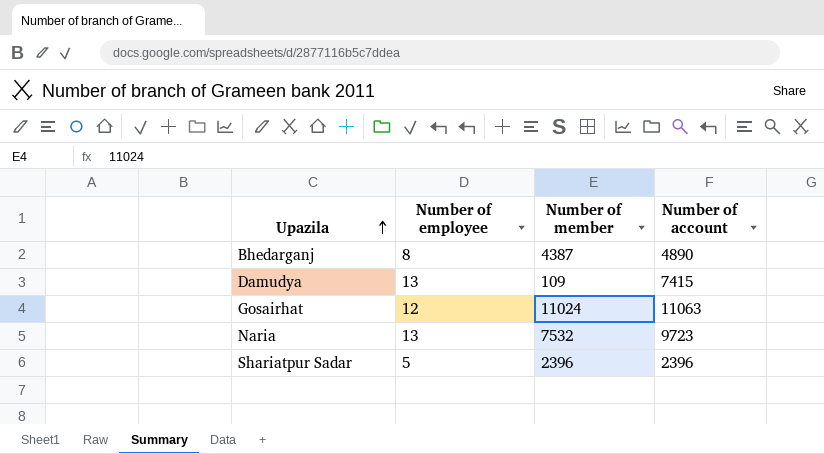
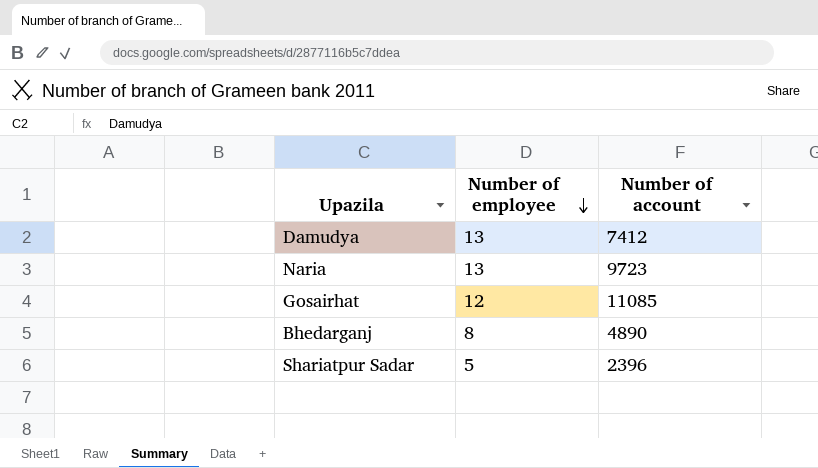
row order: Upazila ascending -> Number of employee descending
column Number of member | position: 3 -> none
Damudya | Number of account: 7415 -> 7412
Gosairhat | Number of account: 11063 -> 11085

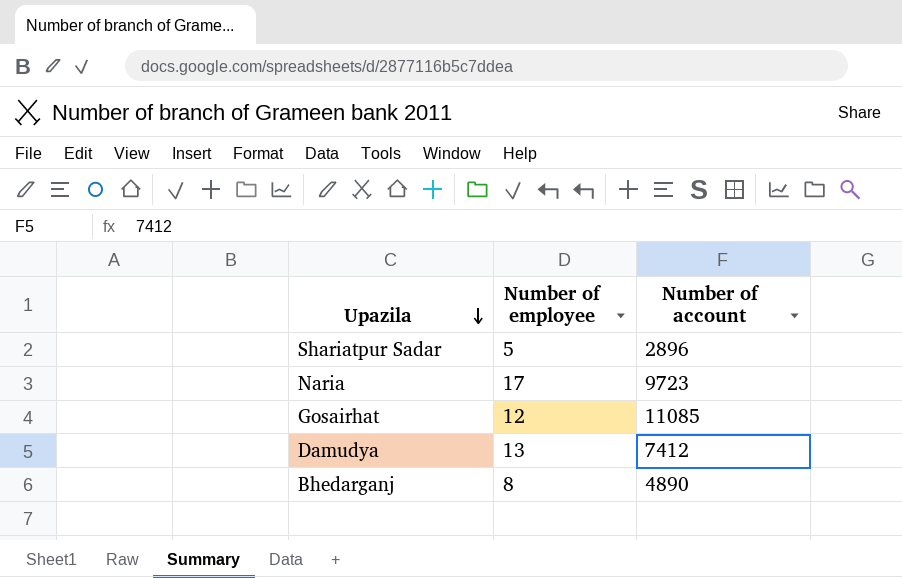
row order: Number of employee descending -> Upazila descending
Shariatpur Sadar | Number of account: 2396 -> 2896
Naria | Number of employee: 13 -> 17

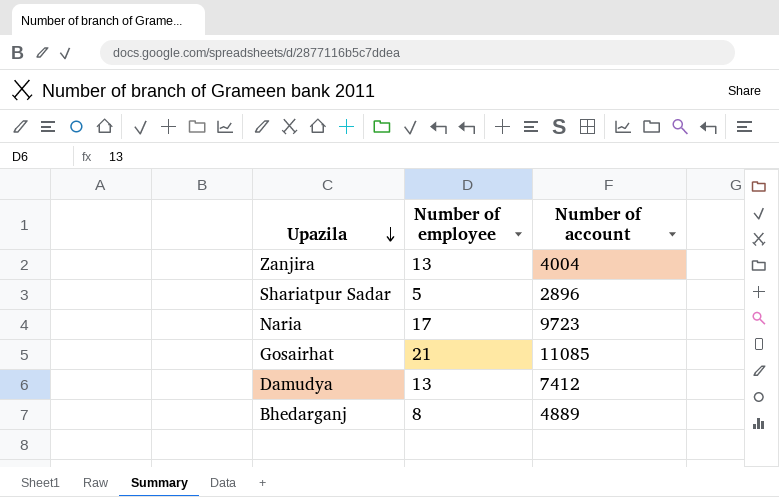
row Zanjira: none -> 13 | 4004
Gosairhat | Number of employee: 12 -> 21
Bhedarganj | Number of account: 4890 -> 4889

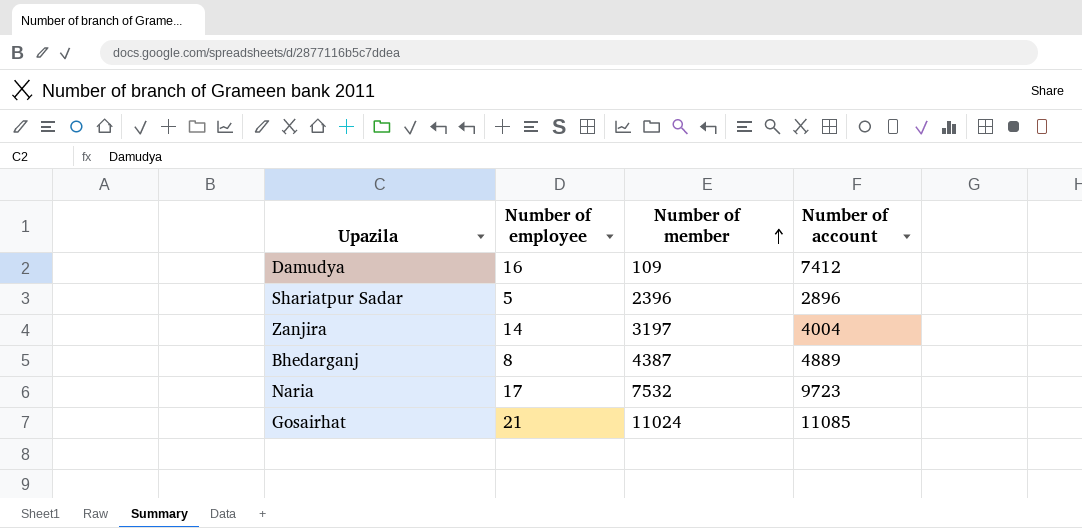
row order: Upazila descending -> Number of member ascending
column Number of member | position: none -> 3
Damudya | Number of employee: 13 -> 16
Zanjira | Number of employee: 13 -> 14

